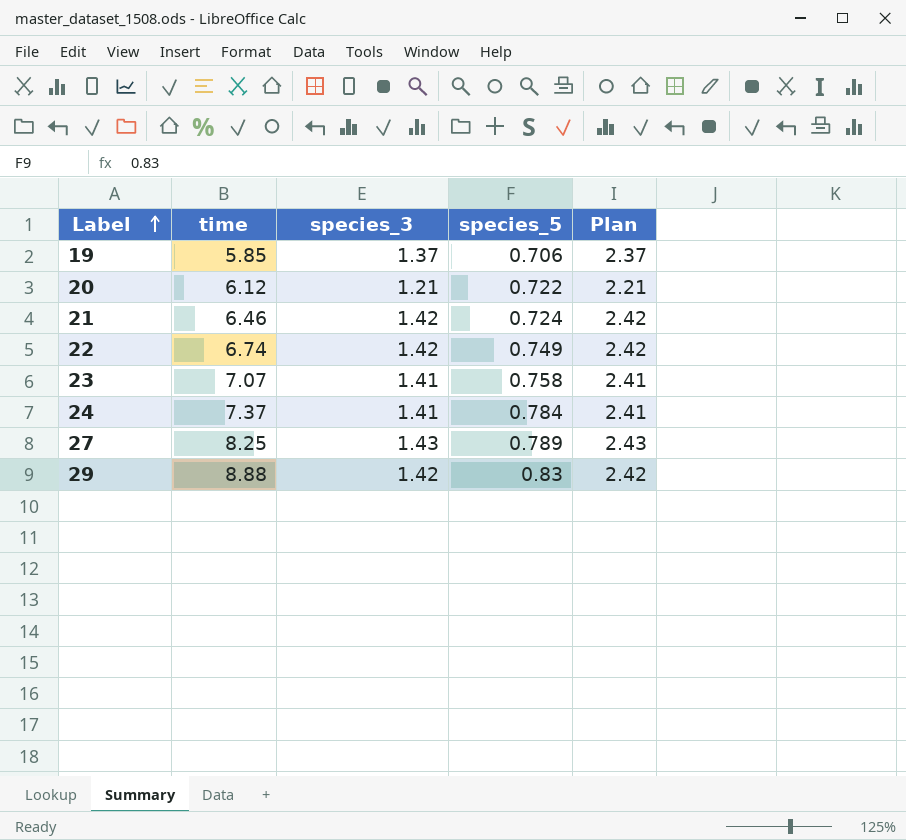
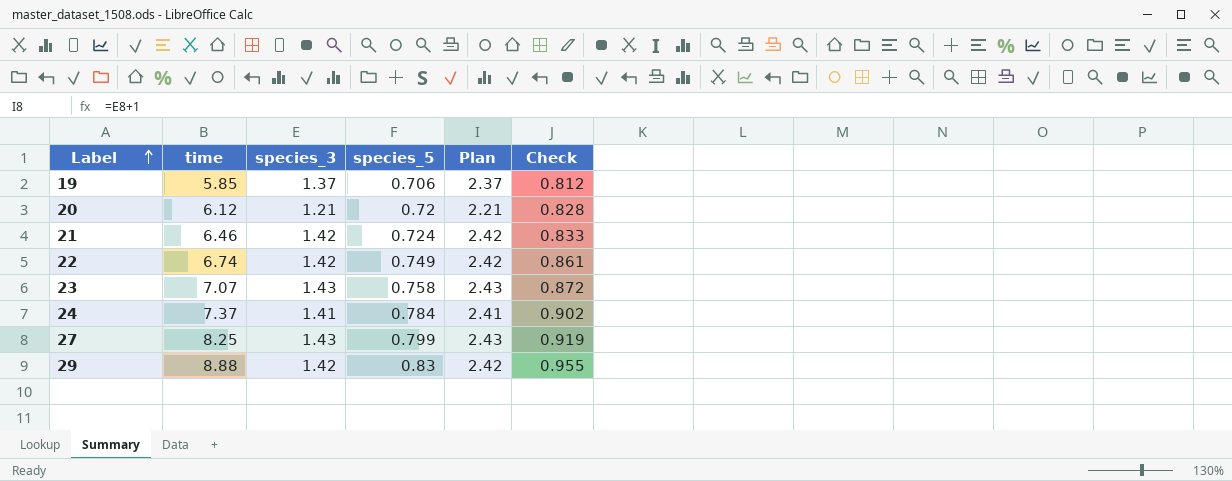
column Check | formula: none -> [species_5] * 1.15
20 | species_5: 0.722 -> 0.72
23 | species_3: 1.41 -> 1.43
23 | Plan: 2.41 -> 2.43
27 | species_5: 0.789 -> 0.799

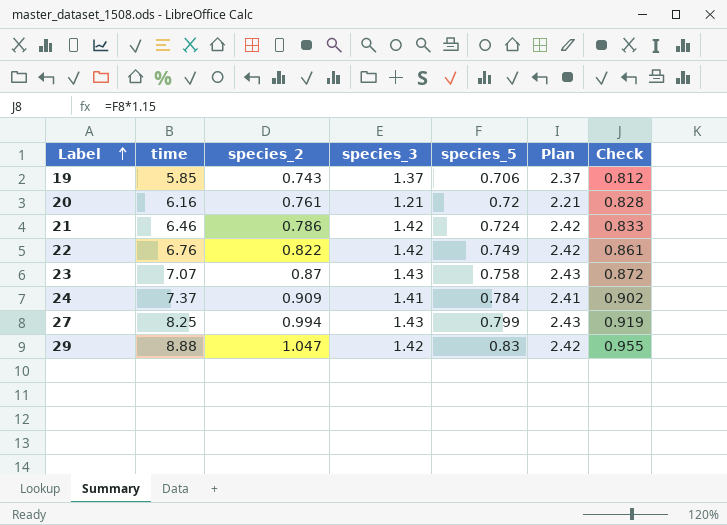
column species_2 | position: none -> 3
20 | time: 6.12 -> 6.16
22 | time: 6.74 -> 6.76

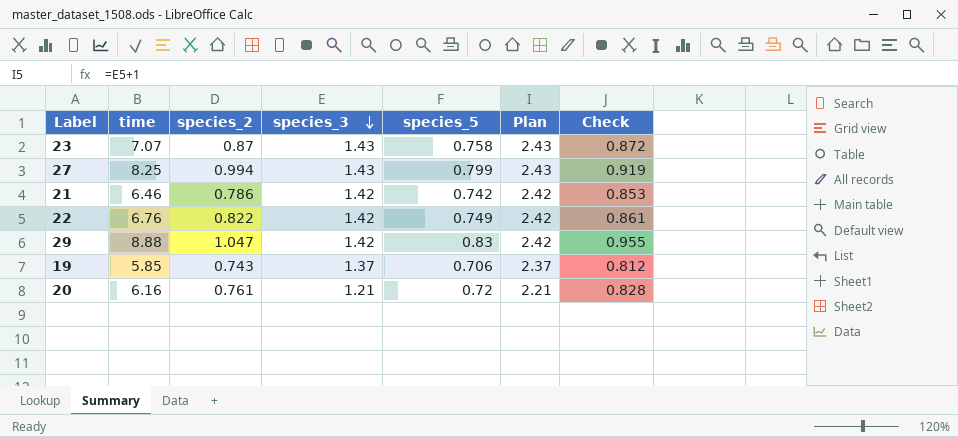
row order: Label ascending -> species_3 descending
row 24: 7.37 | 0.909 | 1.41 | 0.784 | 2.41 | 0.902 -> none
21 | species_5: 0.724 -> 0.742
21 | Check: 0.833 -> 0.853

